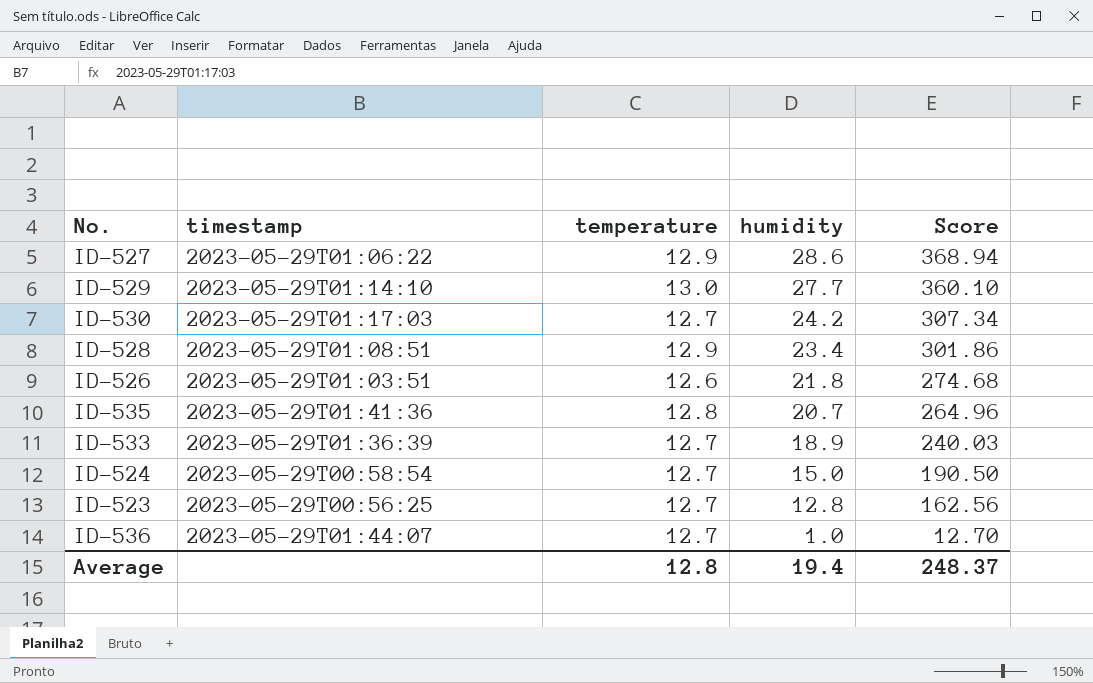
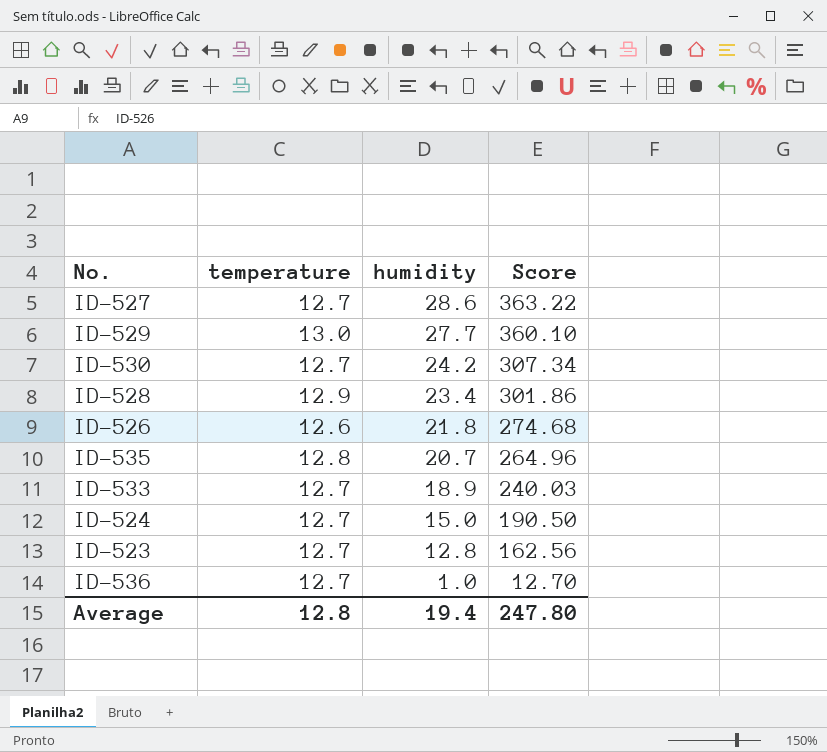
column timestamp | position: 2 -> none
ID-527 | temperature: 12.9 -> 12.7
ID-527 | Score: 368.94 -> 363.22
Average | Score: 248.37 -> 247.80

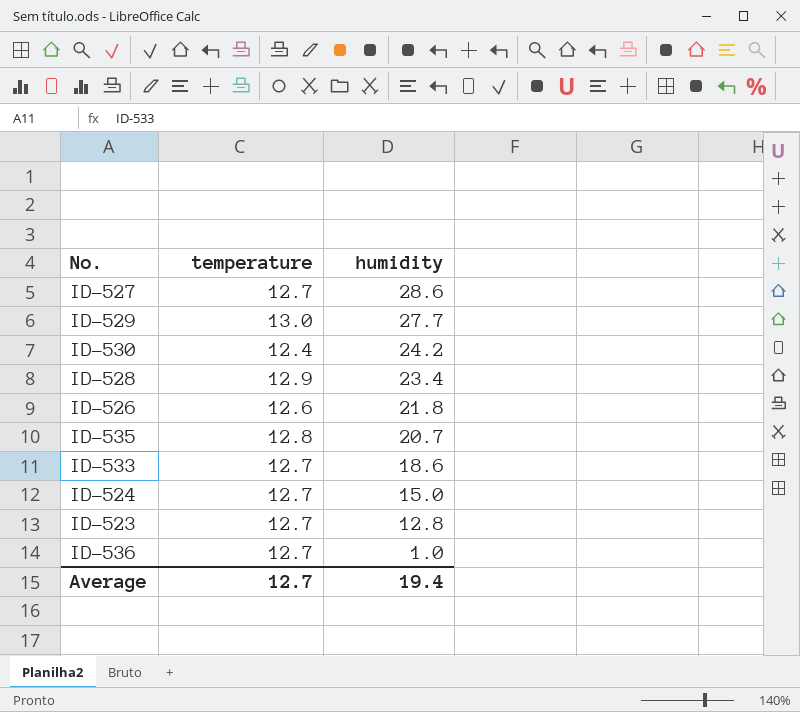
column Score | formula: [temperature] * [humidity] -> none
ID-530 | temperature: 12.7 -> 12.4
ID-533 | humidity: 18.9 -> 18.6
Average | temperature: 12.8 -> 12.7

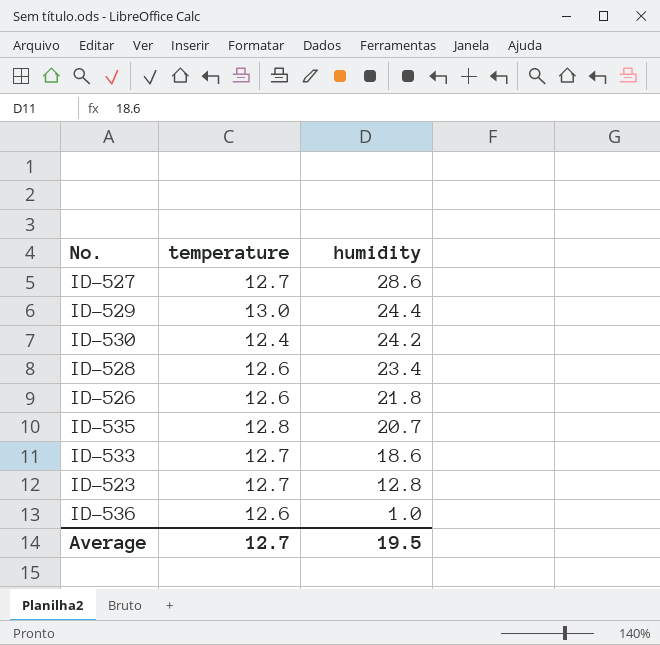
row ID-524: 12.7 | 15.0 -> none
ID-529 | humidity: 27.7 -> 24.4
ID-528 | temperature: 12.9 -> 12.6
ID-536 | temperature: 12.7 -> 12.6
Average | humidity: 19.4 -> 19.5

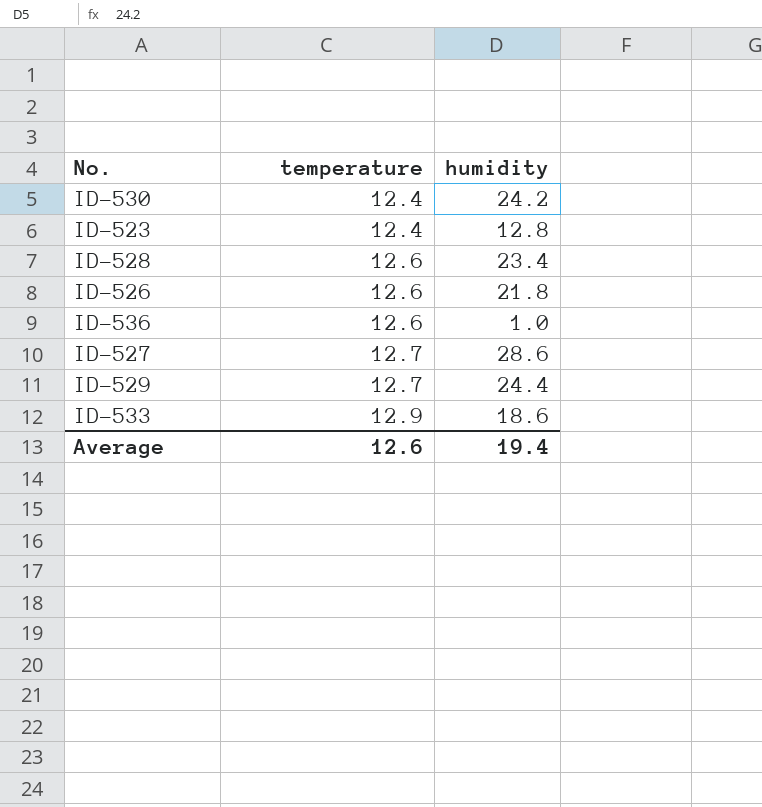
row order: humidity descending -> temperature ascending
row ID-535: 12.8 | 20.7 -> none
ID-523 | temperature: 12.7 -> 12.4
ID-529 | temperature: 13.0 -> 12.7
ID-533 | temperature: 12.7 -> 12.9
Average | temperature: 12.7 -> 12.6
Average | humidity: 19.5 -> 19.4

